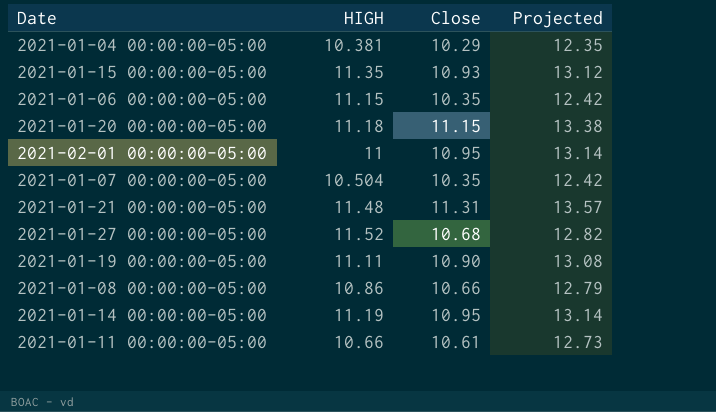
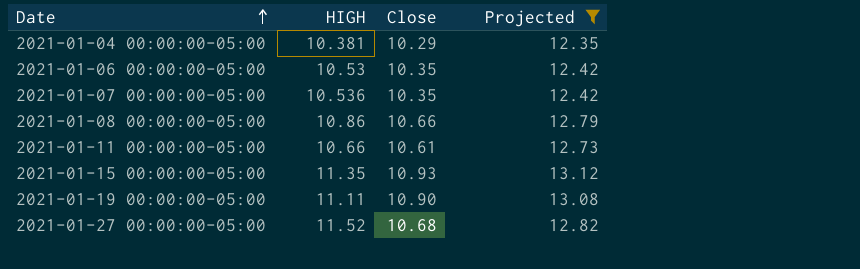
filter: none -> Projected <= 13.12
row order: none -> Date ascending
2021-01-06 00:00:00-05:00 | HIGH: 11.15 -> 10.53
2021-01-07 00:00:00-05:00 | HIGH: 10.504 -> 10.536

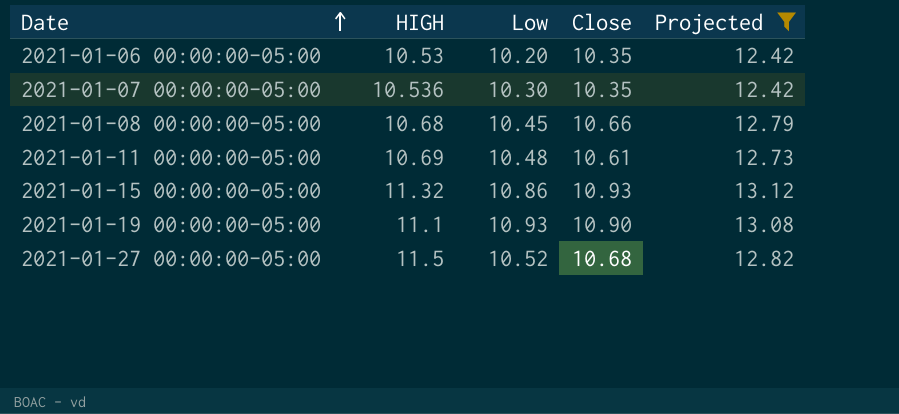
column Low | position: none -> 3
row 2021-01-04 00:00:00-05:00: 10.381 | 10.29 | 12.35 -> none
2021-01-08 00:00:00-05:00 | HIGH: 10.86 -> 10.68
2021-01-11 00:00:00-05:00 | HIGH: 10.66 -> 10.69
2021-01-15 00:00:00-05:00 | HIGH: 11.35 -> 11.32
2021-01-19 00:00:00-05:00 | HIGH: 11.11 -> 11.1
2021-01-27 00:00:00-05:00 | HIGH: 11.52 -> 11.5

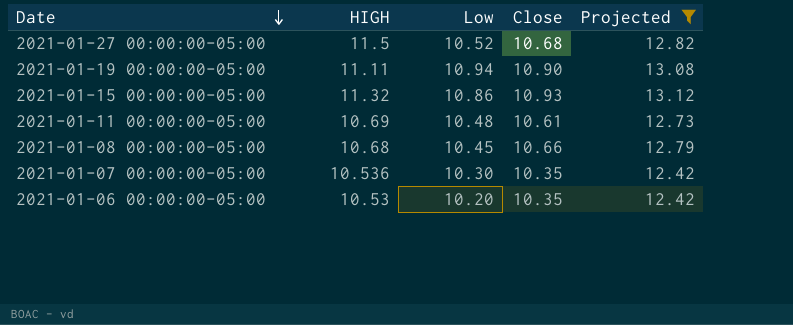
row order: Date ascending -> Date descending
2021-01-19 00:00:00-05:00 | HIGH: 11.1 -> 11.11
2021-01-19 00:00:00-05:00 | Low: 10.93 -> 10.94

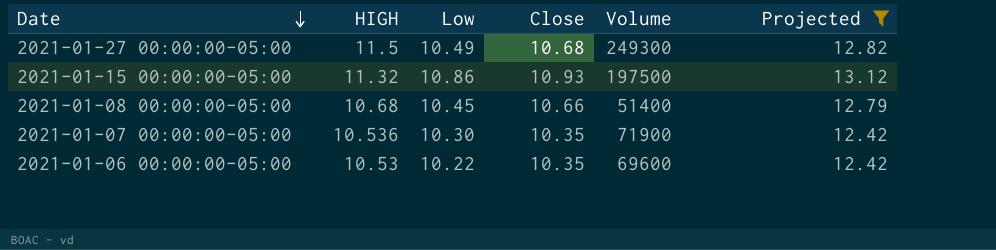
column Volume | position: none -> 5
row 2021-01-19 00:00:00-05:00: 11.11 | 10.94 | 10.90 | 13.08 -> none
row 2021-01-11 00:00:00-05:00: 10.69 | 10.48 | 10.61 | 12.73 -> none
2021-01-27 00:00:00-05:00 | Low: 10.52 -> 10.49
2021-01-06 00:00:00-05:00 | Low: 10.20 -> 10.22

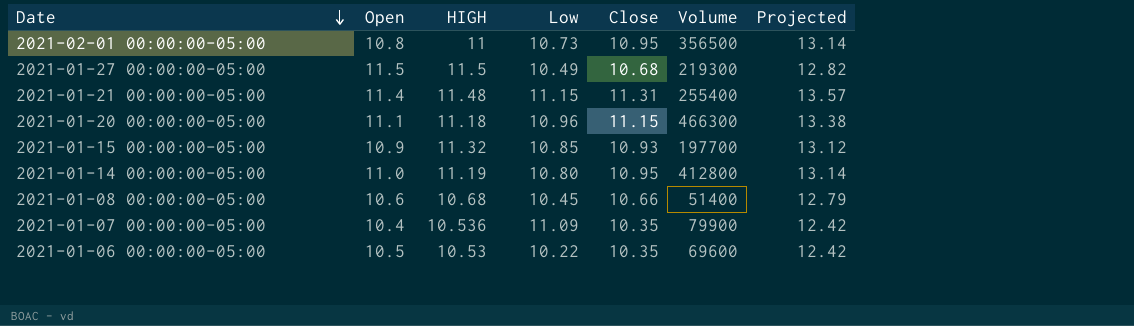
filter: Projected <= 13.12 -> none
column Open | position: none -> 2
2021-01-27 00:00:00-05:00 | Volume: 249300 -> 219300
2021-01-15 00:00:00-05:00 | Low: 10.86 -> 10.85
2021-01-15 00:00:00-05:00 | Volume: 197500 -> 197700
2021-01-07 00:00:00-05:00 | Low: 10.30 -> 11.09
2021-01-07 00:00:00-05:00 | Volume: 71900 -> 79900

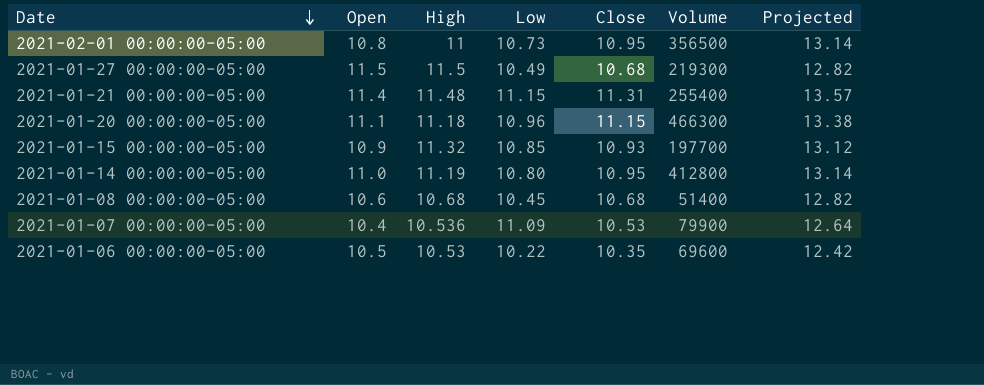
column name: HIGH -> High
2021-01-08 00:00:00-05:00 | Close: 10.66 -> 10.68
2021-01-08 00:00:00-05:00 | Projected: 12.79 -> 12.82
2021-01-07 00:00:00-05:00 | Close: 10.35 -> 10.53
2021-01-07 00:00:00-05:00 | Projected: 12.42 -> 12.64

